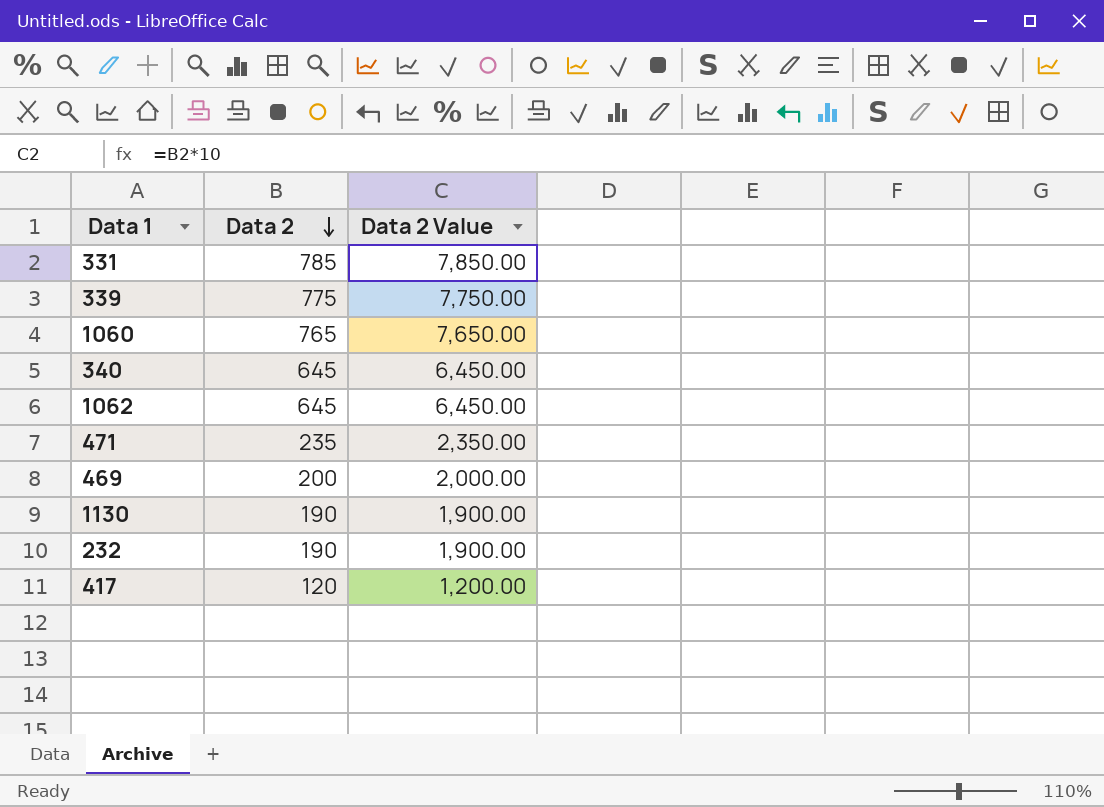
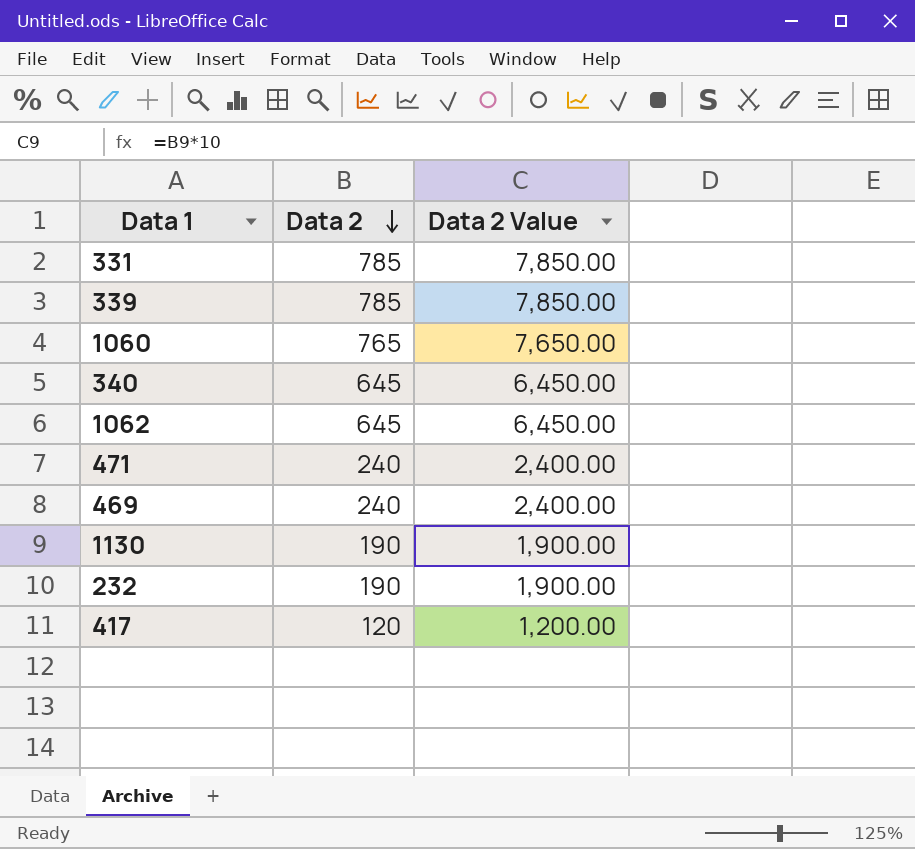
339 | Data 2: 775 -> 785
339 | Data 2 Value: 7,750.00 -> 7,850.00
471 | Data 2: 235 -> 240
471 | Data 2 Value: 2,350.00 -> 2,400.00
469 | Data 2: 200 -> 240
469 | Data 2 Value: 2,000.00 -> 2,400.00

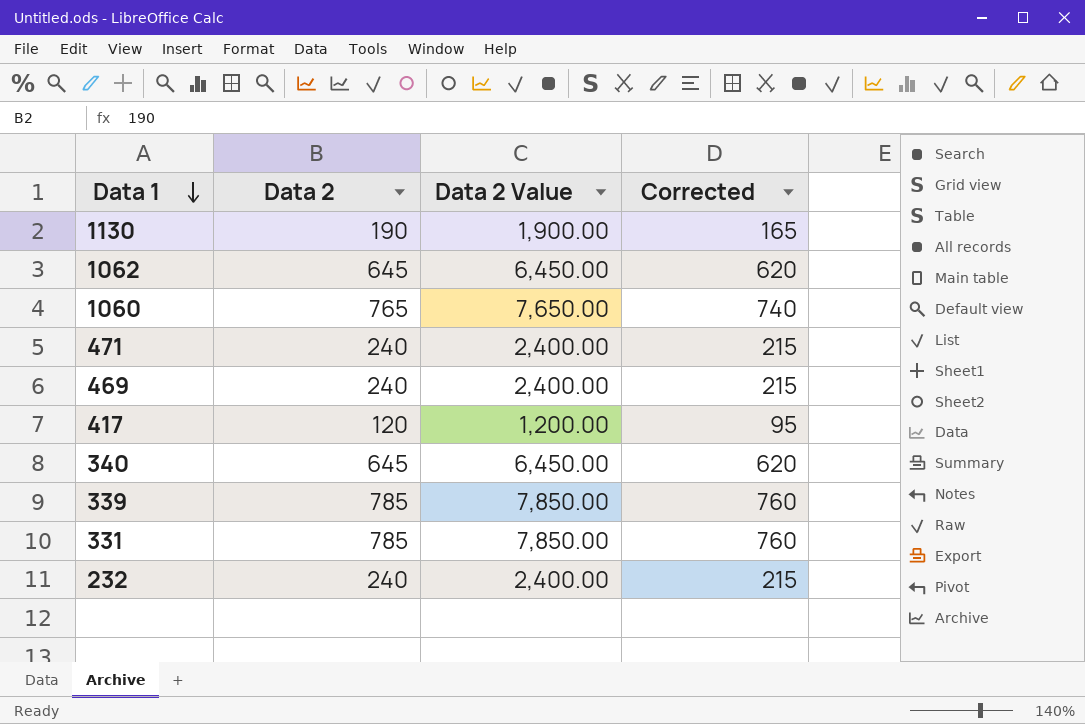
row order: Data 2 descending -> Data 1 descending
column Corrected | formula: none -> [Data 2] - 25
232 | Data 2: 190 -> 240
232 | Data 2 Value: 1,900.00 -> 2,400.00

